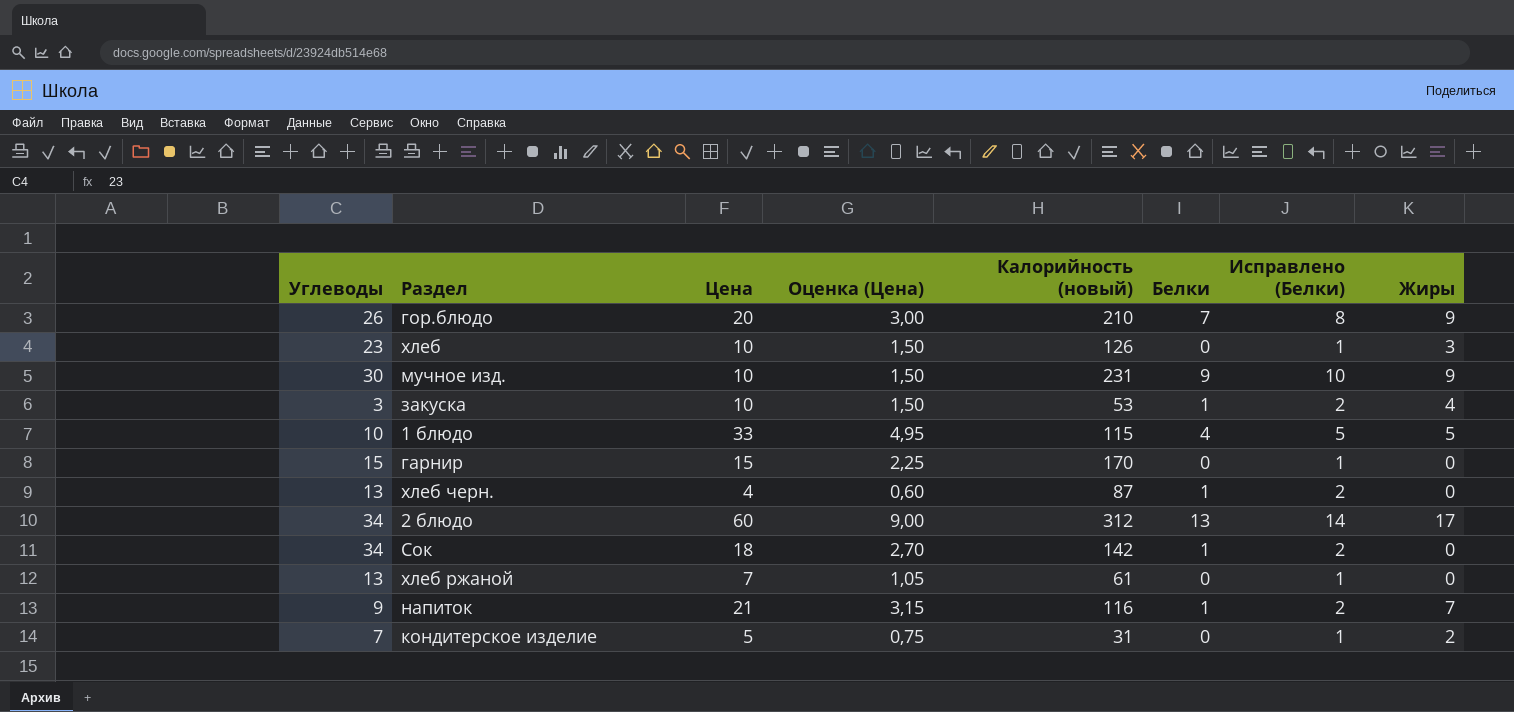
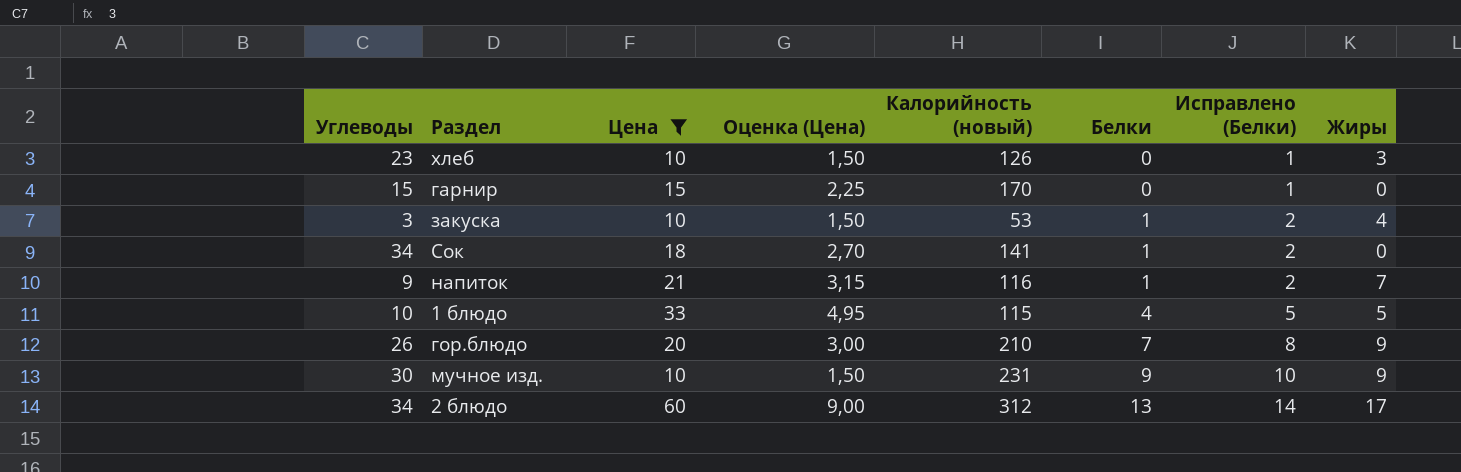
filter: none -> Цена >= 10
row order: none -> Белки ascending
Сок | Калорийность (новый): 142 -> 141

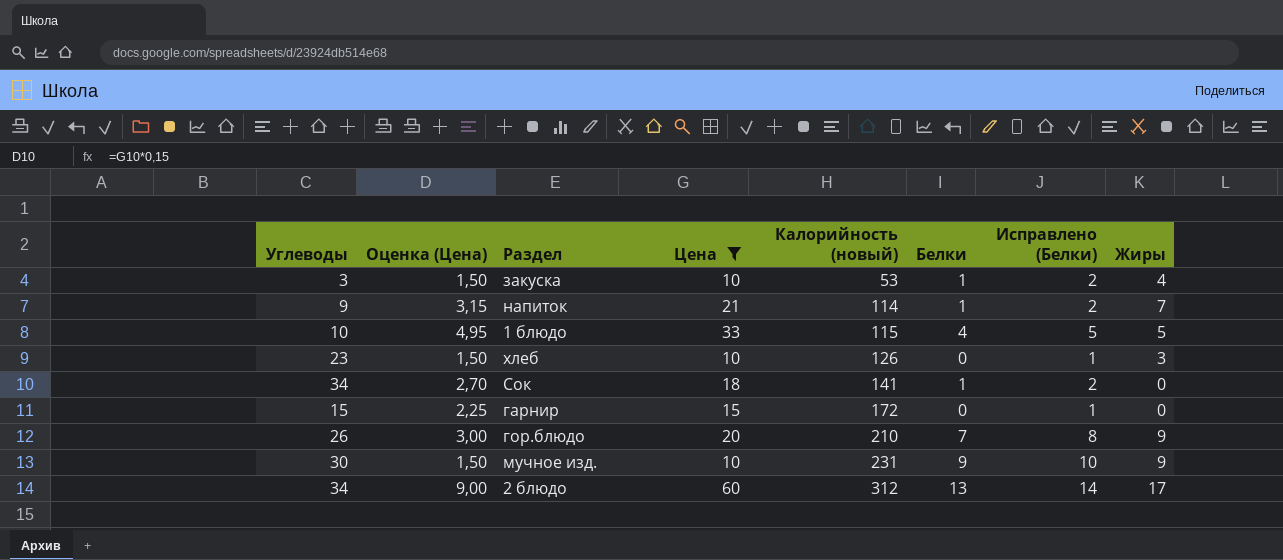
row order: Белки ascending -> Калорийность (новый) ascending
column Оценка (Цена) | position: 4 -> 2
напиток | Калорийность (новый): 116 -> 114
гарнир | Калорийность (новый): 170 -> 172

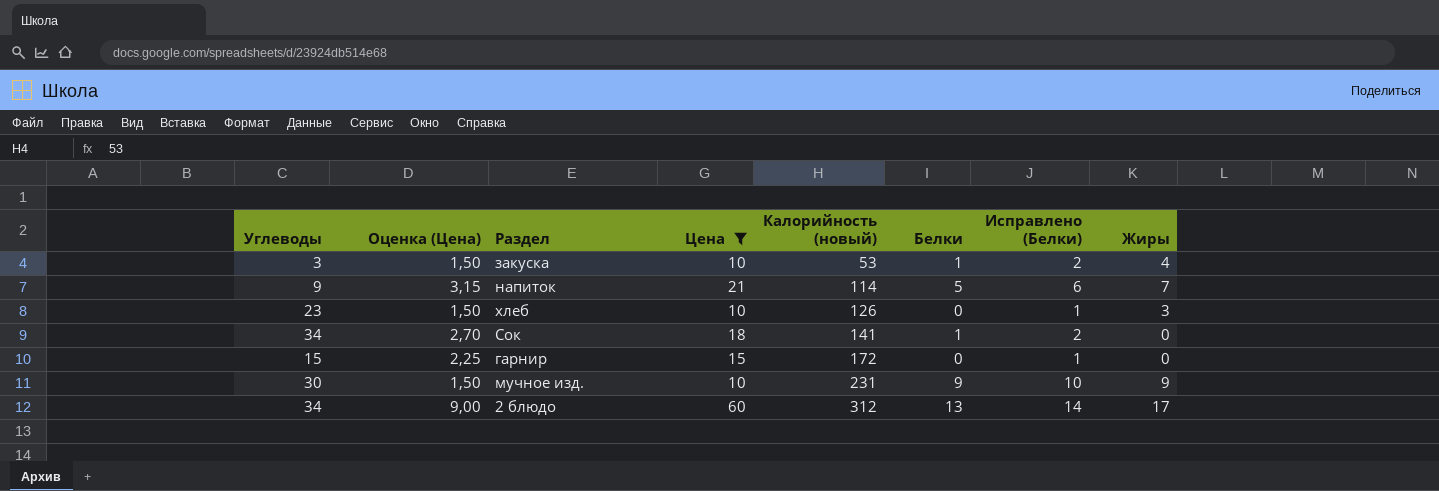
row 1 блюдо: 10 | 4,95 | 33 | 115 | 4 | 5 | 5 -> none
row гор.блюдо: 26 | 3,00 | 20 | 210 | 7 | 8 | 9 -> none
напиток | Белки: 1 -> 5
напиток | Исправлено (Белки): 2 -> 6

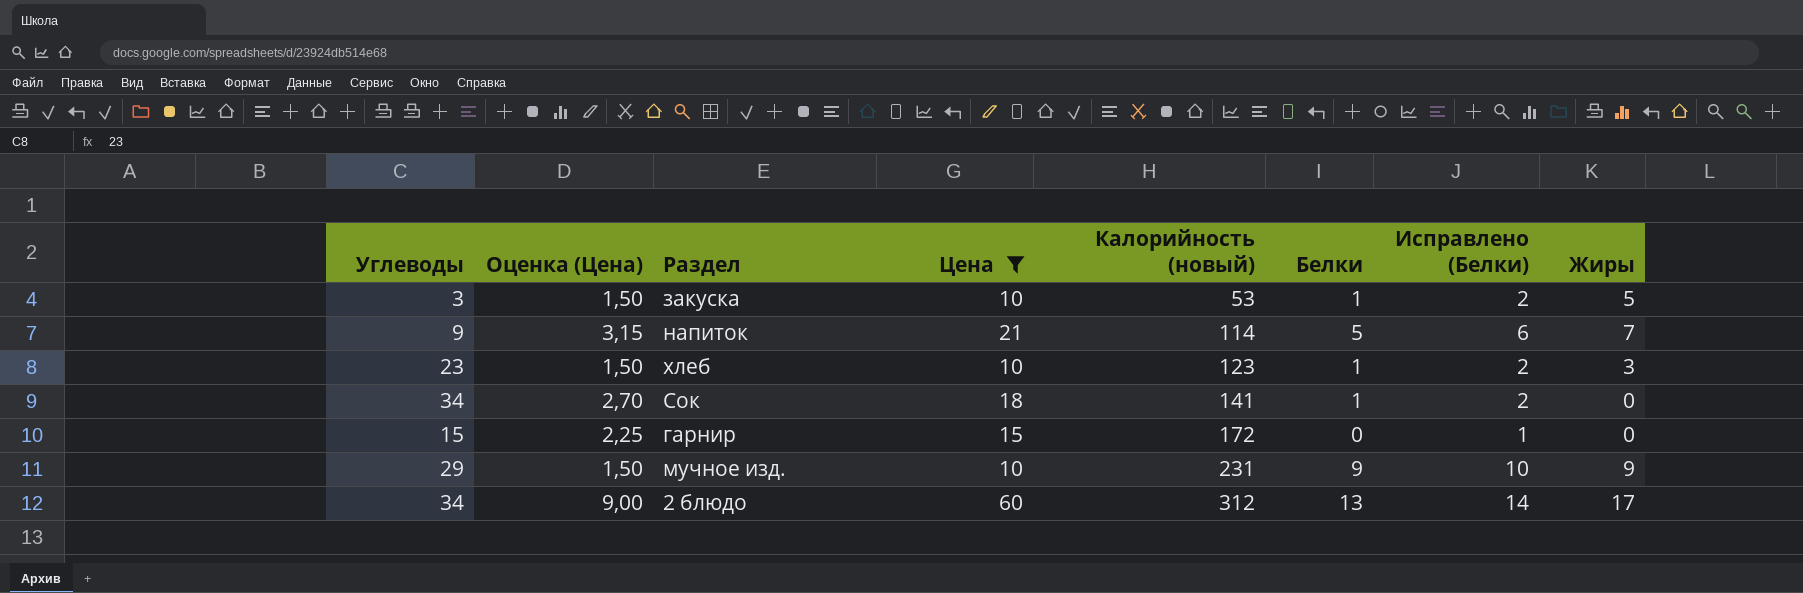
закуска | Жиры: 4 -> 5
хлеб | Калорийность (новый): 126 -> 123
хлеб | Белки: 0 -> 1
хлеб | Исправлено (Белки): 1 -> 2
мучное изд. | Углеводы: 30 -> 29

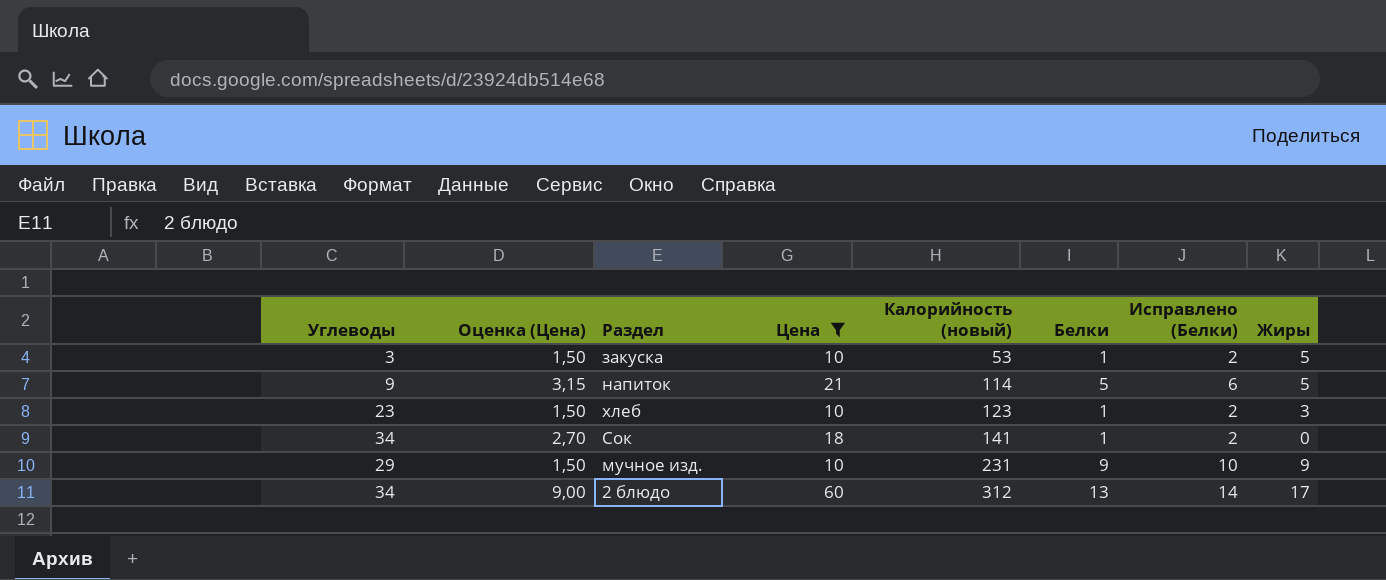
row гарнир: 15 | 2,25 | 15 | 172 | 0 | 1 | 0 -> none
напиток | Жиры: 7 -> 5

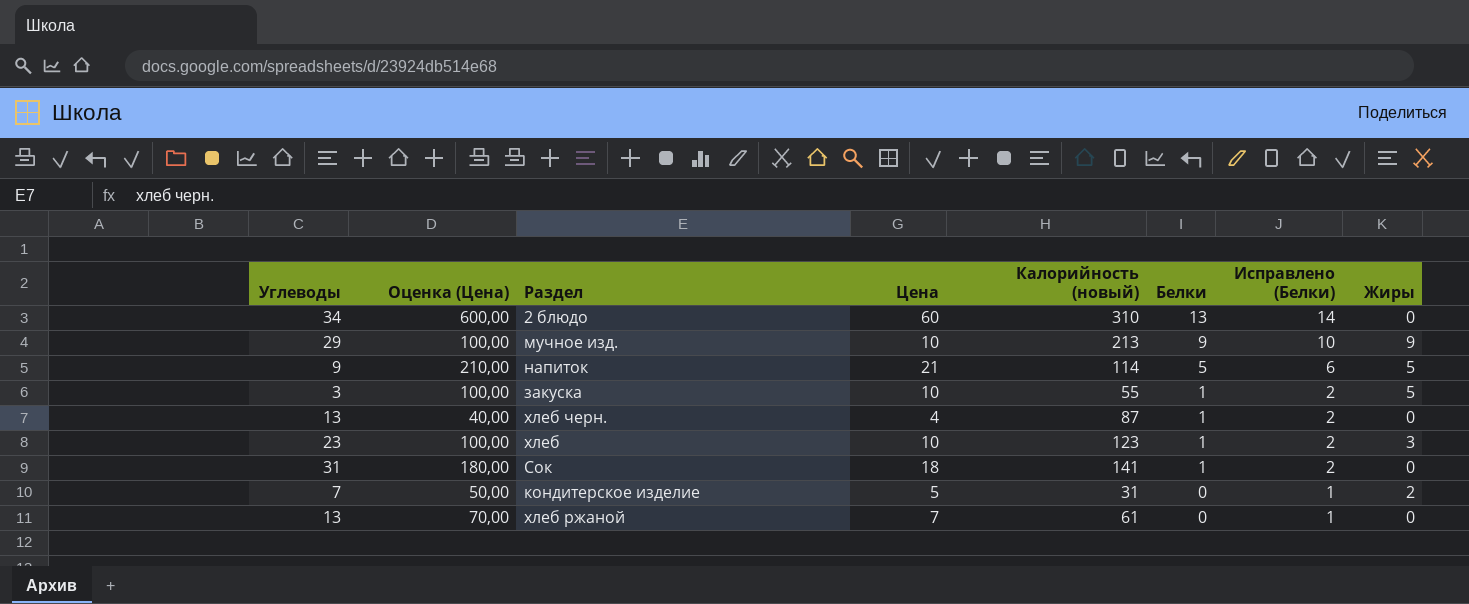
filter: Цена >= 10 -> none
row order: Калорийность (новый) ascending -> Белки descending
column Оценка (Цена) | formula: [Цена] * 0,15 -> [Цена] * 10
2 блюдо | Калорийность (новый): 312 -> 310
2 блюдо | Жиры: 17 -> 0
мучное изд. | Калорийность (новый): 231 -> 213
закуска | Калорийность (новый): 53 -> 55
Сок | Углеводы: 34 -> 31

